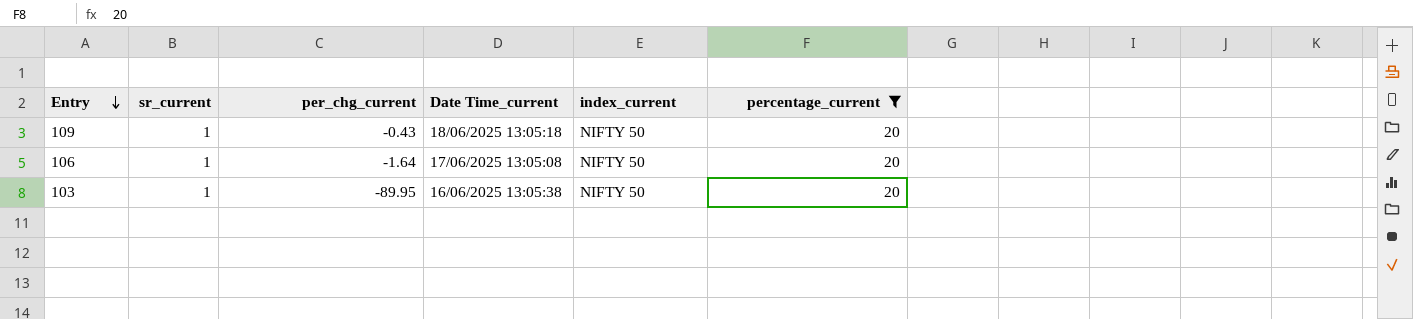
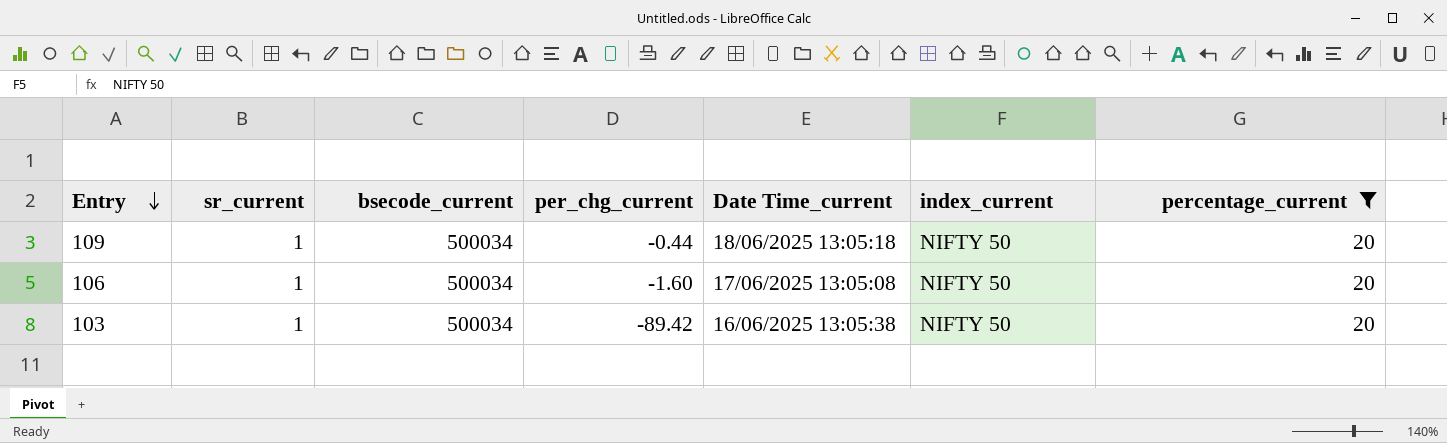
column bsecode_current | position: none -> 3
109 | per_chg_current: -0.43 -> -0.44
106 | per_chg_current: -1.64 -> -1.60
103 | per_chg_current: -89.95 -> -89.42

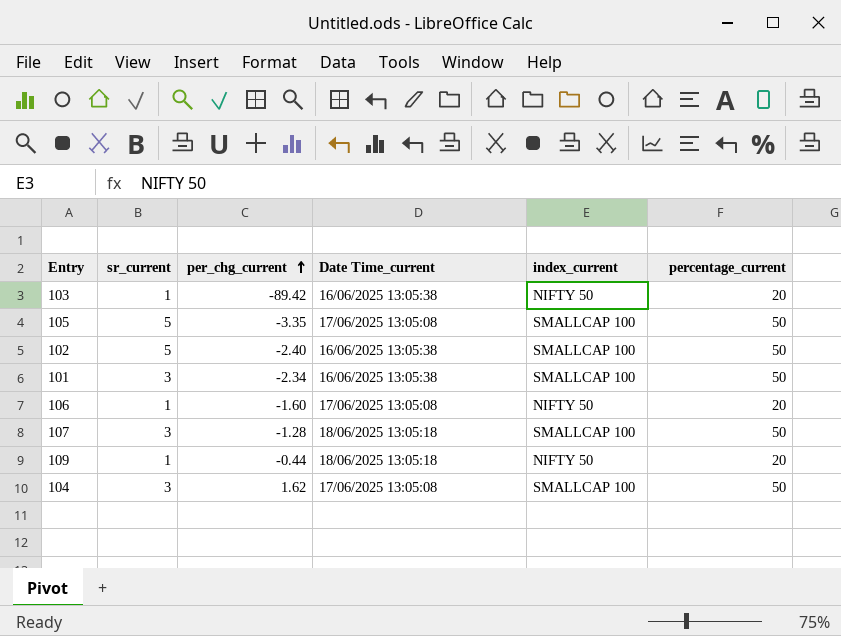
filter: percentage_current = 20 -> none
row order: Entry descending -> per_chg_current ascending
column bsecode_current | position: 3 -> none

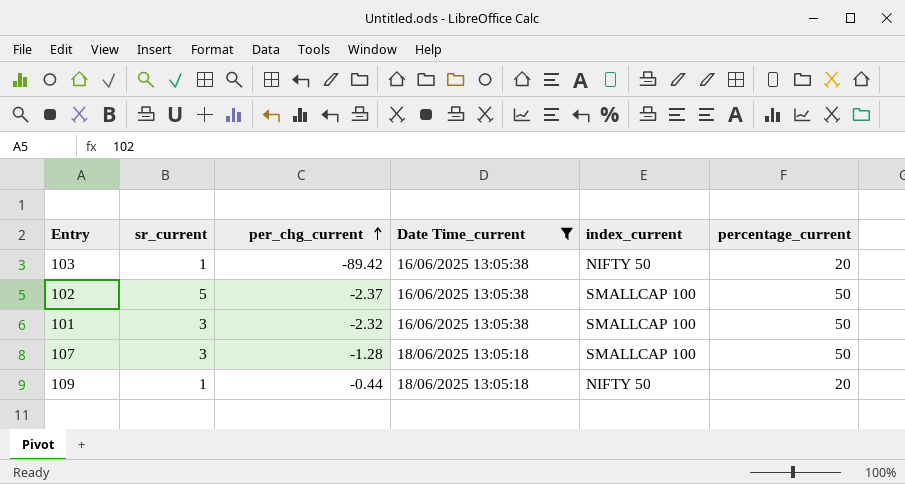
filter: none -> Date Time_current != 17/06/2025 13:05:08
102 | per_chg_current: -2.40 -> -2.37
101 | per_chg_current: -2.34 -> -2.32

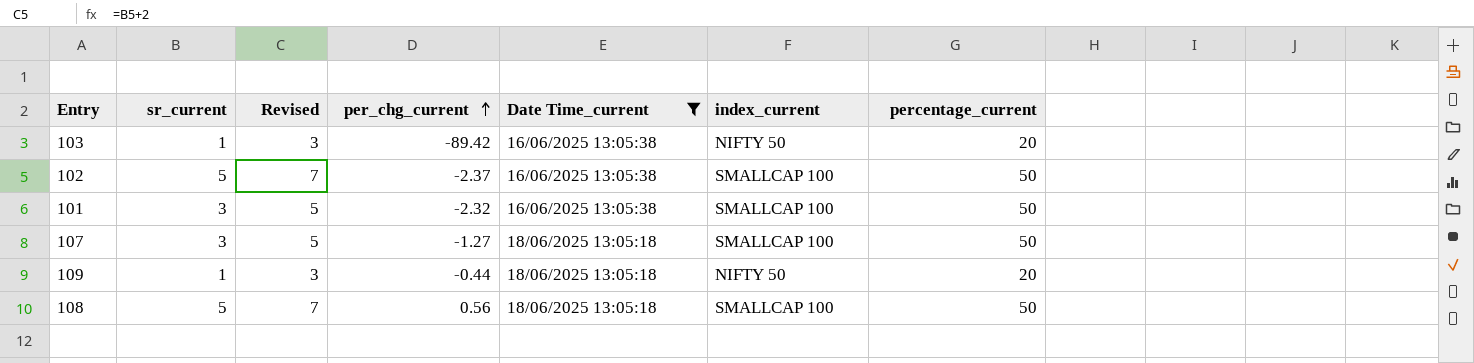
column Revised | formula: none -> [sr_current] + 2
107 | per_chg_current: -1.28 -> -1.27
row 108: none -> 5 | 7 | 0.56 | 18/06/2025 13:05:18 | SMALLCAP 100 | 50

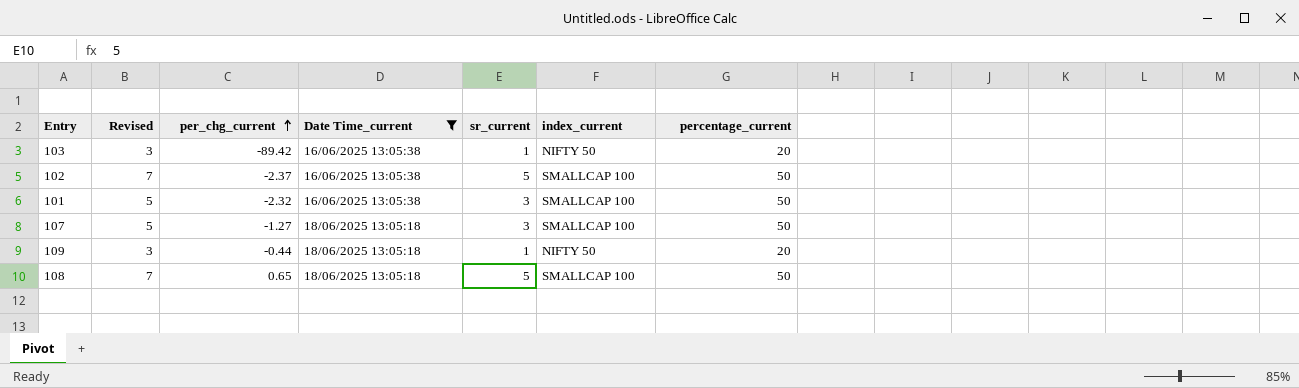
column sr_current | position: 2 -> 5
108 | per_chg_current: 0.56 -> 0.65

